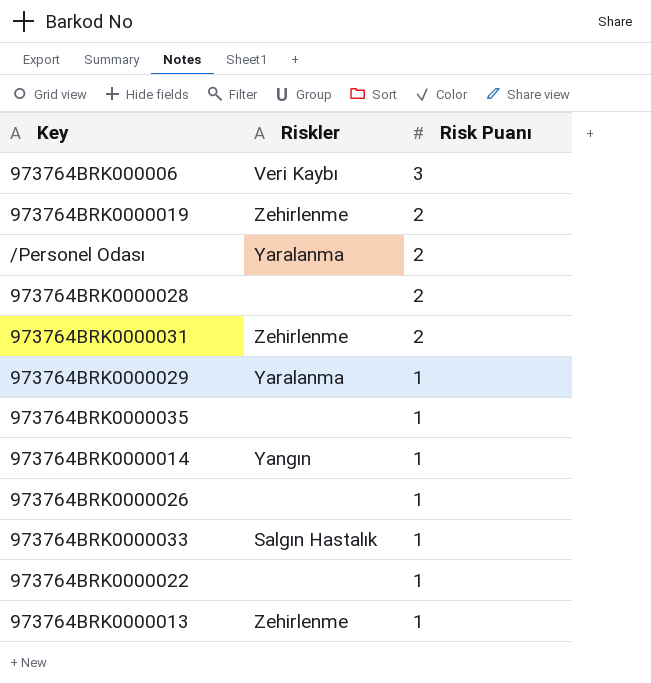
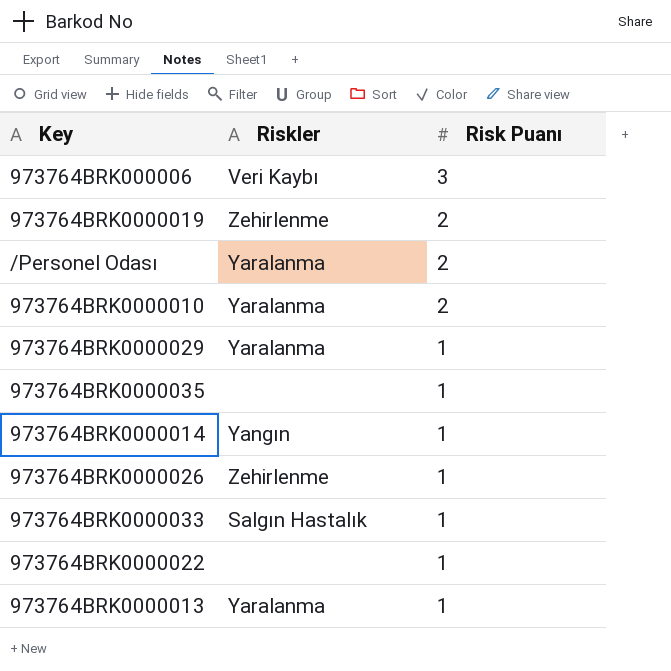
row 973764BRK0000028: none | 2 -> none
row 973764BRK0000031: Zehirlenme | 2 -> none
row 973764BRK0000010: none -> Yaralanma | 2
973764BRK0000026 | Riskler: none -> Zehirlenme
973764BRK0000013 | Riskler: Zehirlenme -> Yaralanma

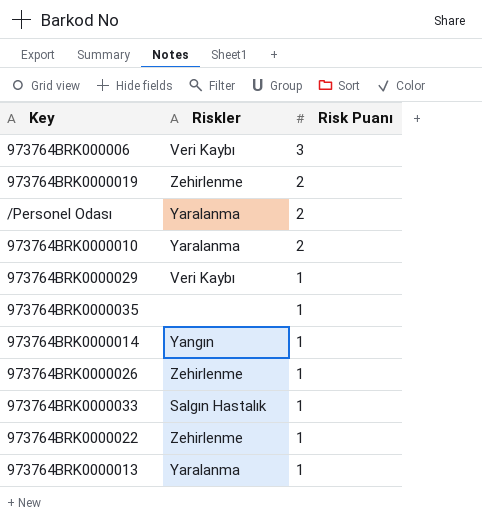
973764BRK0000029 | Riskler: Yaralanma -> Veri Kaybı
973764BRK0000022 | Riskler: none -> Zehirlenme

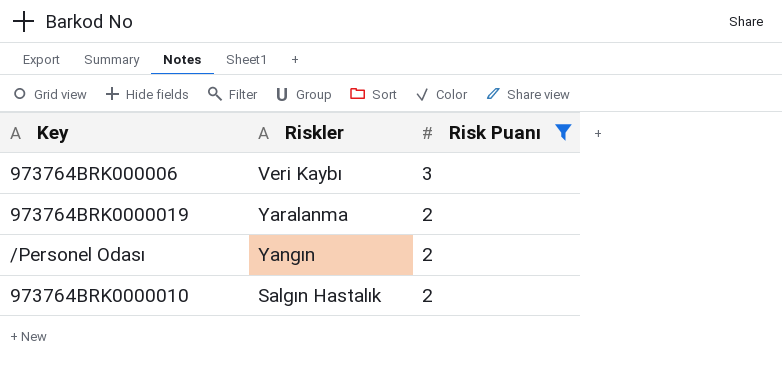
filter: none -> Risk Puanı != 1
973764BRK0000019 | Riskler: Zehirlenme -> Yaralanma
/Personel Odası | Riskler: Yaralanma -> Yangın
973764BRK0000010 | Riskler: Yaralanma -> Salgın Hastalık

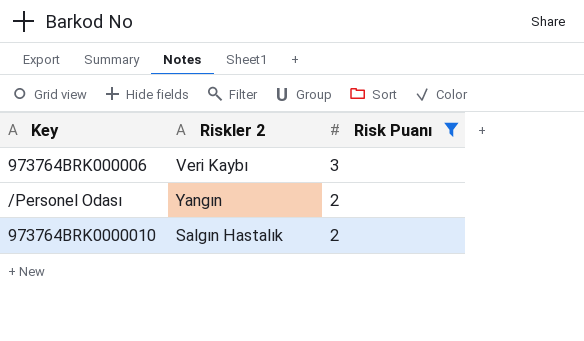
column name: Riskler -> Riskler 2
row 973764BRK0000019: Yaralanma | 2 -> none

